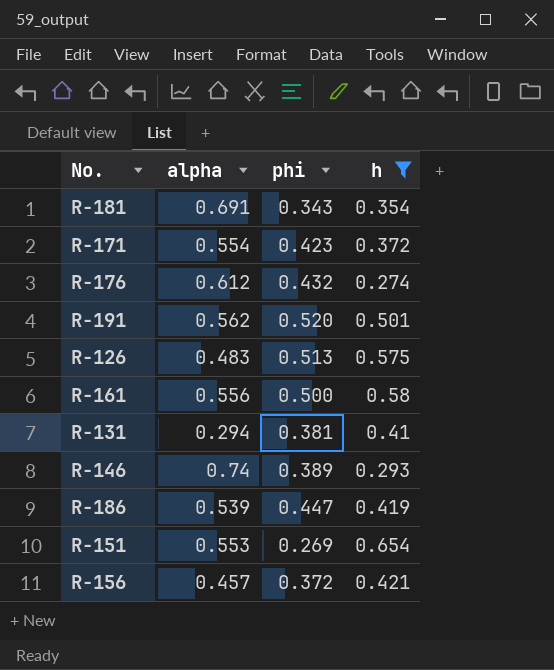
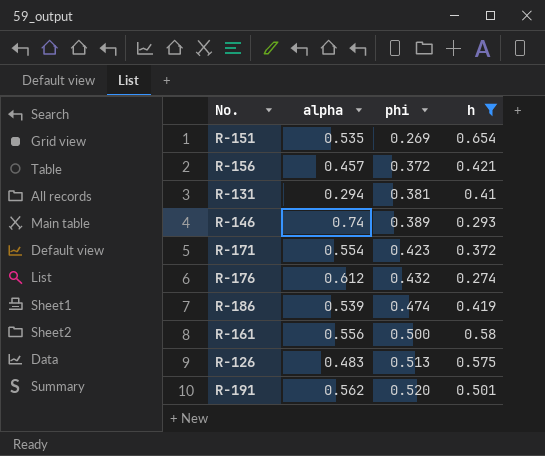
row order: none -> phi ascending
row R-181: 0.691 | 0.343 | 0.354 -> none
R-151 | alpha: 0.553 -> 0.535
R-186 | phi: 0.447 -> 0.474

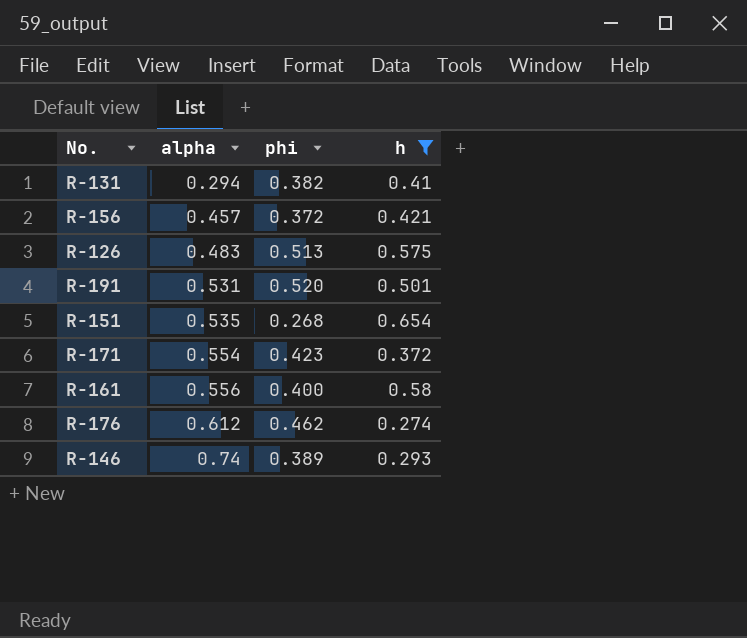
row order: phi ascending -> alpha ascending
row R-186: 0.539 | 0.474 | 0.419 -> none
R-131 | phi: 0.381 -> 0.382
R-191 | alpha: 0.562 -> 0.531
R-151 | phi: 0.269 -> 0.268
R-161 | phi: 0.500 -> 0.400
R-176 | phi: 0.432 -> 0.462

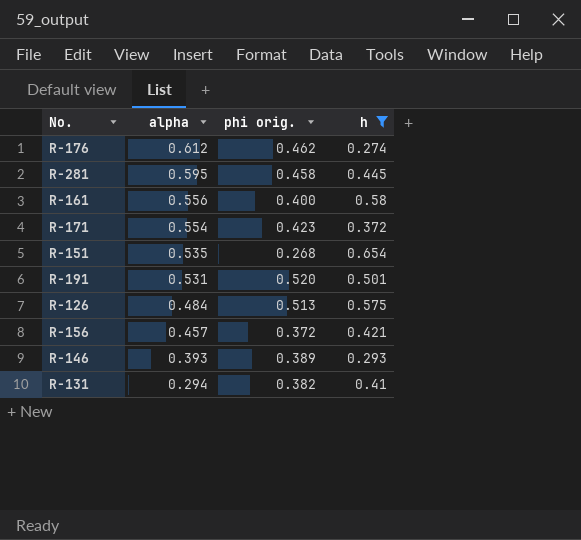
row order: alpha ascending -> alpha descending
column name: phi -> phi orig.
row R-281: none -> 0.595 | 0.458 | 0.445
R-126 | alpha: 0.483 -> 0.484
R-146 | alpha: 0.74 -> 0.393

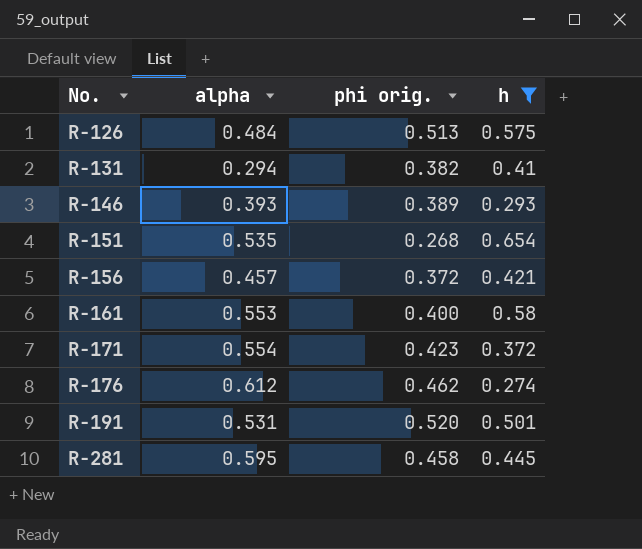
row order: alpha descending -> No. ascending
R-161 | alpha: 0.556 -> 0.553

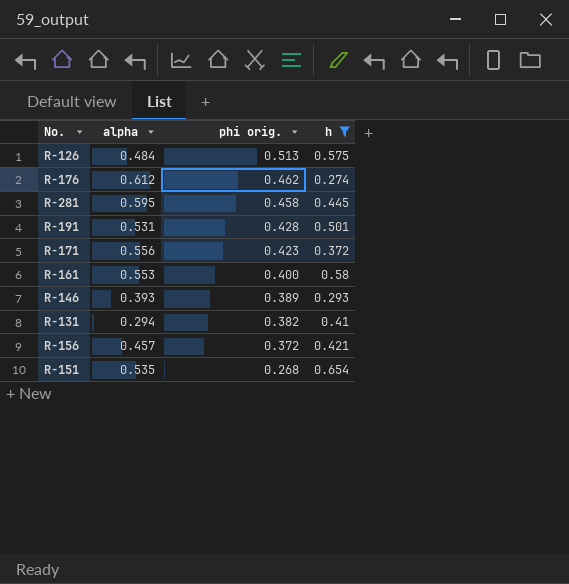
row order: No. ascending -> phi orig. descending
R-191 | phi orig.: 0.520 -> 0.428
R-171 | alpha: 0.554 -> 0.556

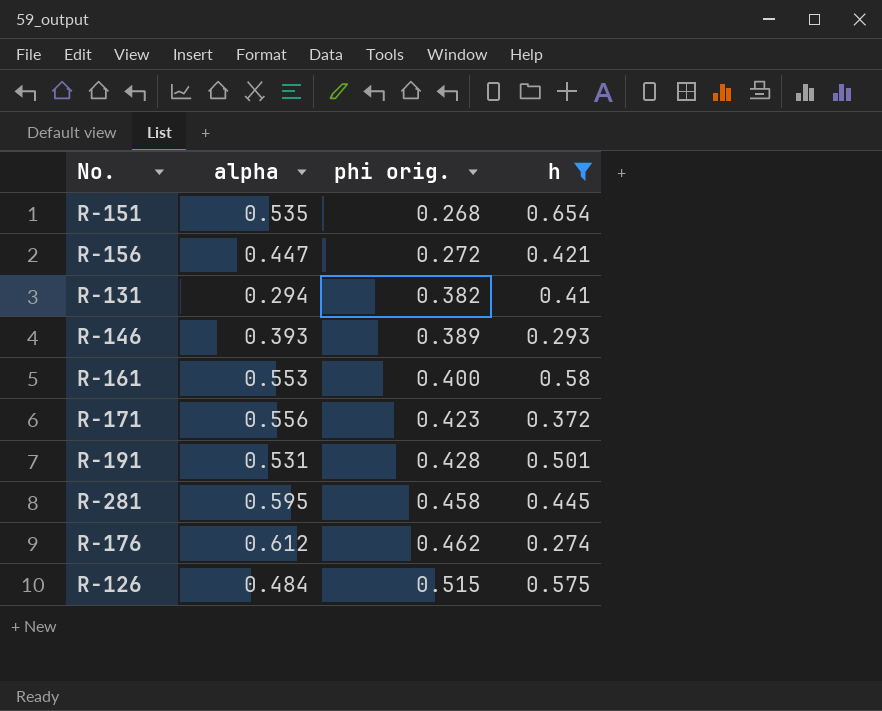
row order: phi orig. descending -> phi orig. ascending
R-156 | alpha: 0.457 -> 0.447
R-156 | phi orig.: 0.372 -> 0.272
R-126 | phi orig.: 0.513 -> 0.515

